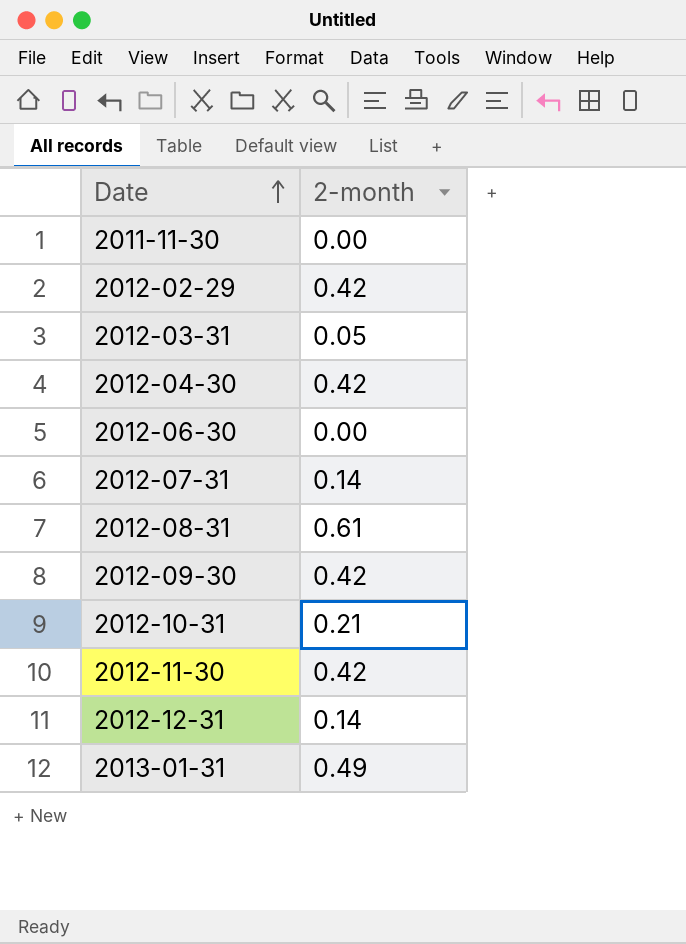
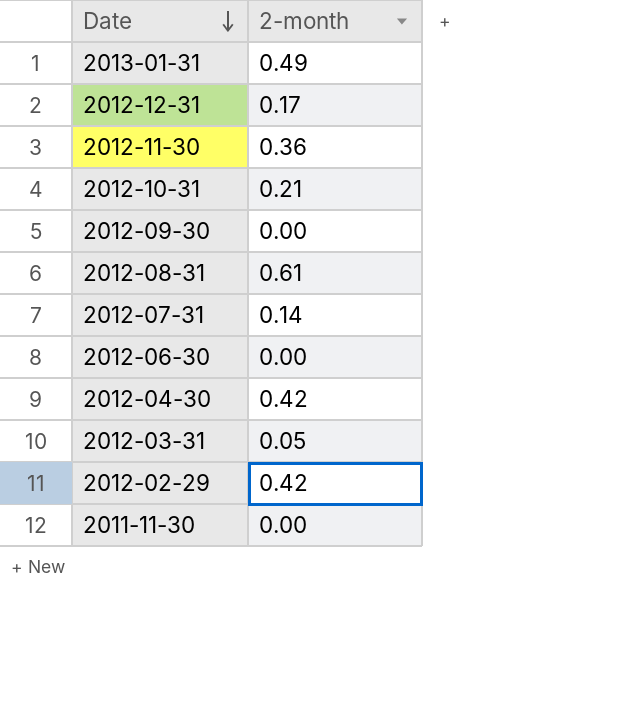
row order: Date ascending -> Date descending
2012-12-31 | 2-month: 0.14 -> 0.17
2012-11-30 | 2-month: 0.42 -> 0.36
2012-09-30 | 2-month: 0.42 -> 0.00

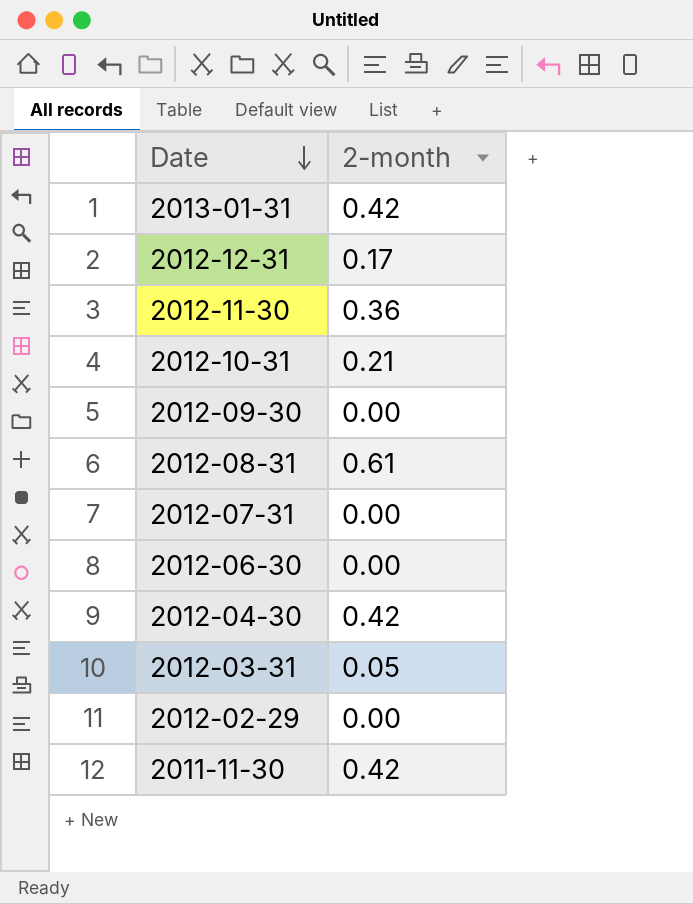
2013-01-31 | 2-month: 0.49 -> 0.42
2012-07-31 | 2-month: 0.14 -> 0.00
2012-02-29 | 2-month: 0.42 -> 0.00
2011-11-30 | 2-month: 0.00 -> 0.42

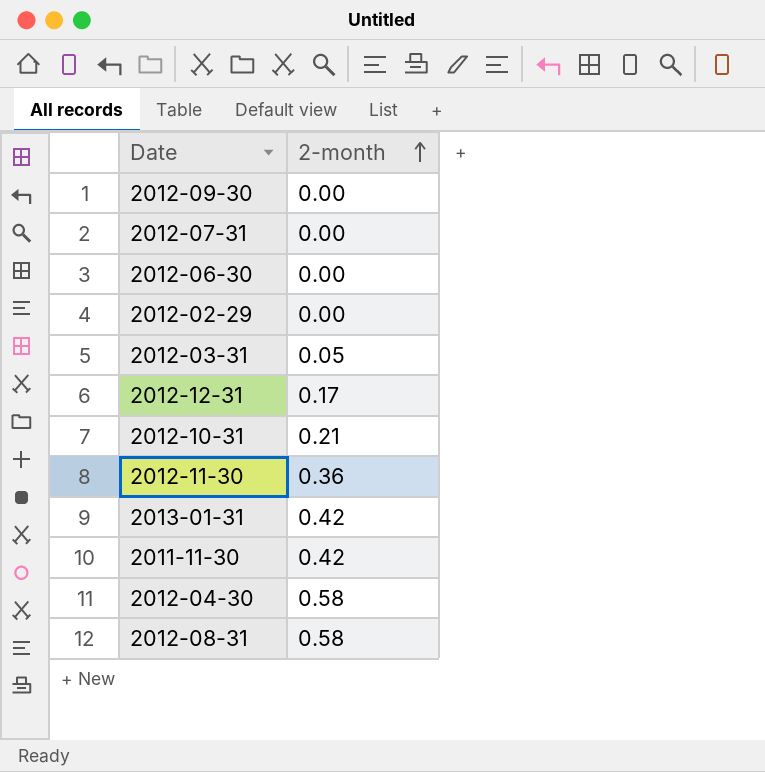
row order: Date descending -> 2-month ascending
2012-04-30 | 2-month: 0.42 -> 0.58
2012-08-31 | 2-month: 0.61 -> 0.58

